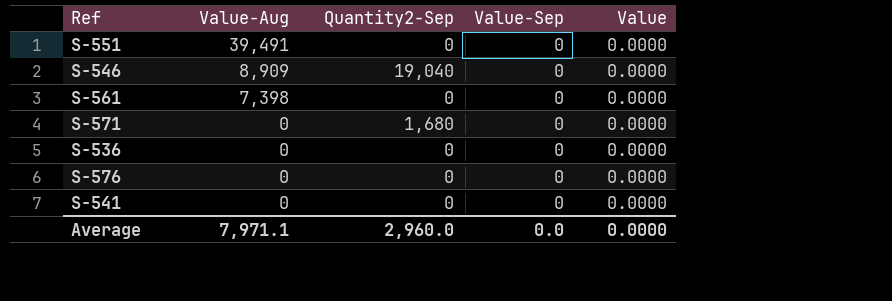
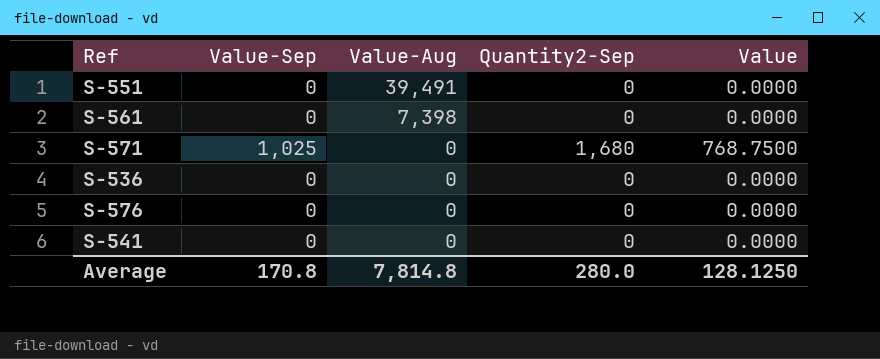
column Value-Sep | position: 4 -> 2
row S-546: 8,909 | 19,040 | 0 | 0.0000 -> none
S-571 | Value-Sep: 0 -> 1,025
S-571 | Value: 0.0000 -> 768.7500
Average | Value-Sep: 0.0 -> 170.8
Average | Value-Aug: 7,971.1 -> 7,814.8
Average | Quantity2-Sep: 2,960.0 -> 280.0
Average | Value: 0.0000 -> 128.1250

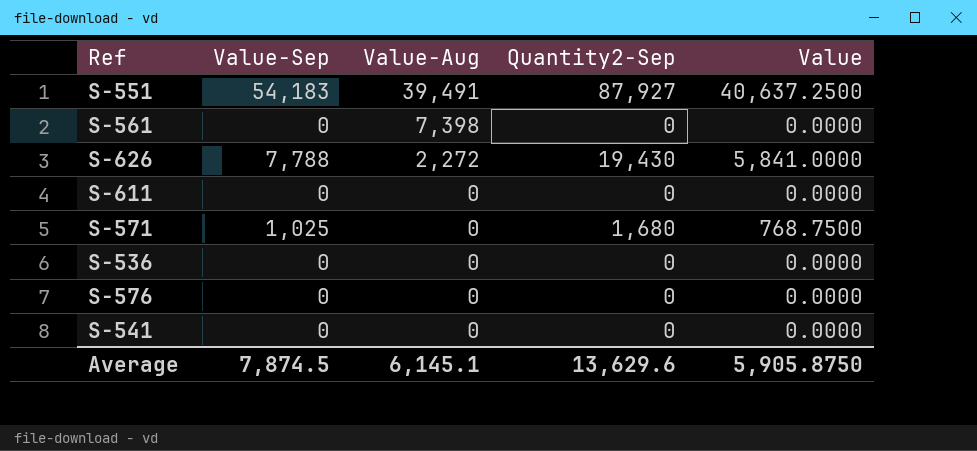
S-551 | Value-Sep: 0 -> 54,183
S-551 | Quantity2-Sep: 0 -> 87,927
S-551 | Value: 0.0000 -> 40,637.2500
row S-626: none -> 7,788 | 2,272 | 19,430 | 5,841.0000
row S-611: none -> 0 | 0 | 0 | 0.0000
Average | Value-Sep: 170.8 -> 7,874.5
Average | Value-Aug: 7,814.8 -> 6,145.1
Average | Quantity2-Sep: 280.0 -> 13,629.6
Average | Value: 128.1250 -> 5,905.8750

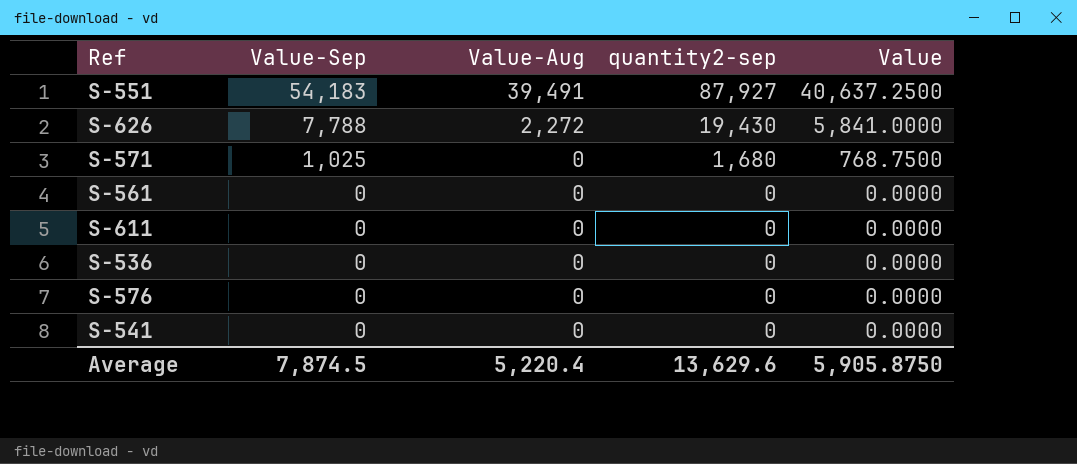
row order: Value-Aug descending -> Value-Sep descending
column name: Quantity2-Sep -> quantity2-sep
S-561 | Value-Aug: 7,398 -> 0
Average | Value-Aug: 6,145.1 -> 5,220.4

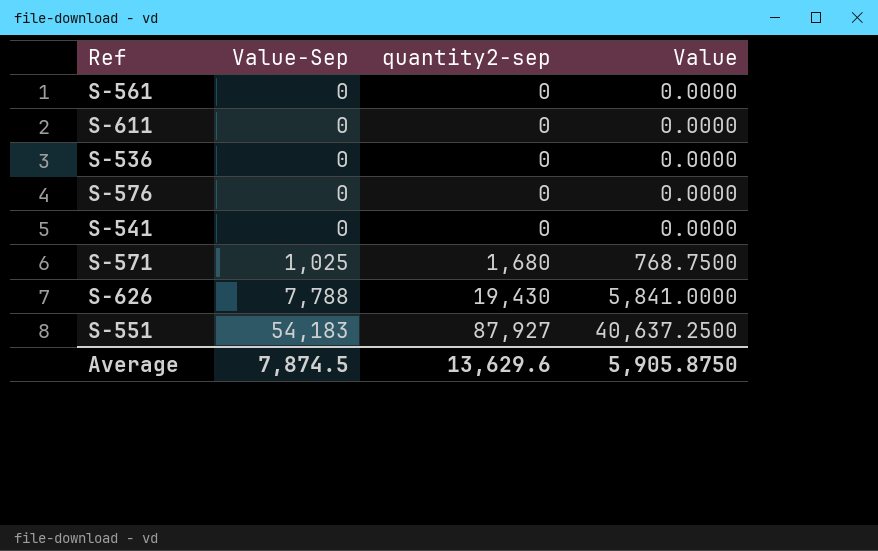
row order: Value-Sep descending -> Value-Sep ascending
column Value-Aug | position: 3 -> none

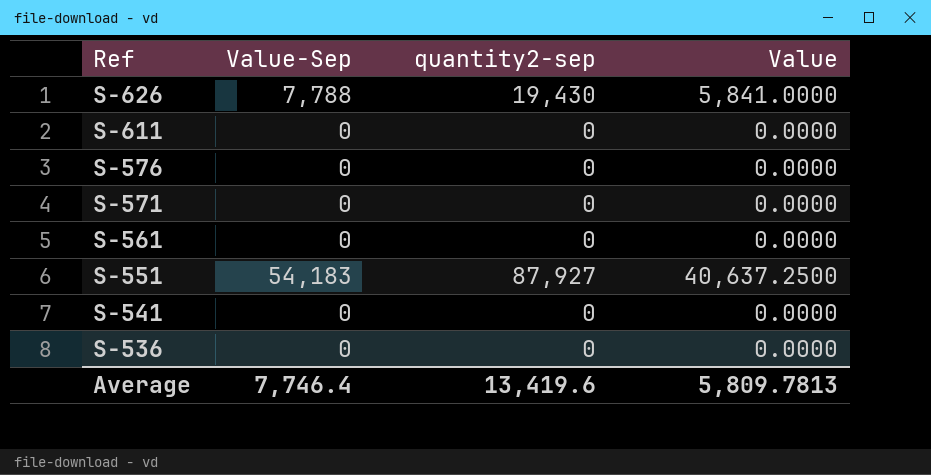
row order: Value-Sep ascending -> Ref descending
S-571 | Value-Sep: 1,025 -> 0
S-571 | quantity2-sep: 1,680 -> 0
S-571 | Value: 768.7500 -> 0.0000
Average | Value-Sep: 7,874.5 -> 7,746.4
Average | quantity2-sep: 13,629.6 -> 13,419.6
Average | Value: 5,905.8750 -> 5,809.7813

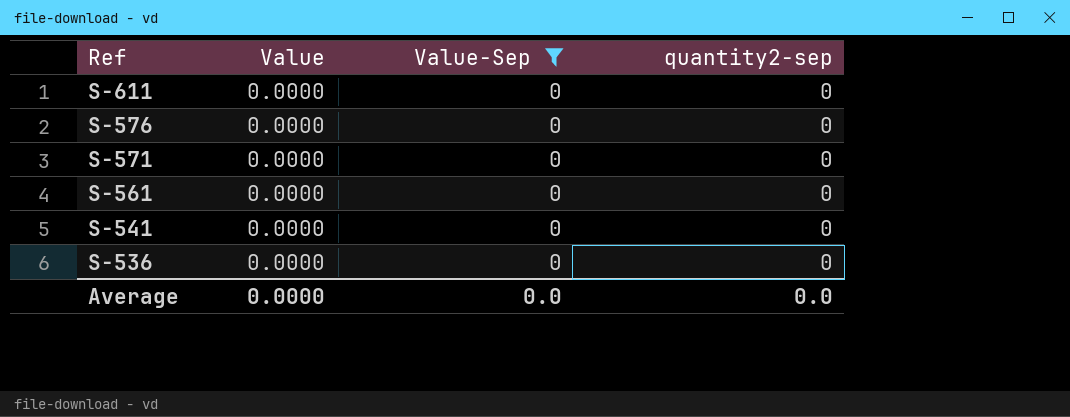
filter: none -> Value-Sep = 0
column Value | position: 4 -> 2
Average | Value: 5,809.7813 -> 0.0000
Average | Value-Sep: 7,746.4 -> 0.0
Average | quantity2-sep: 13,419.6 -> 0.0

